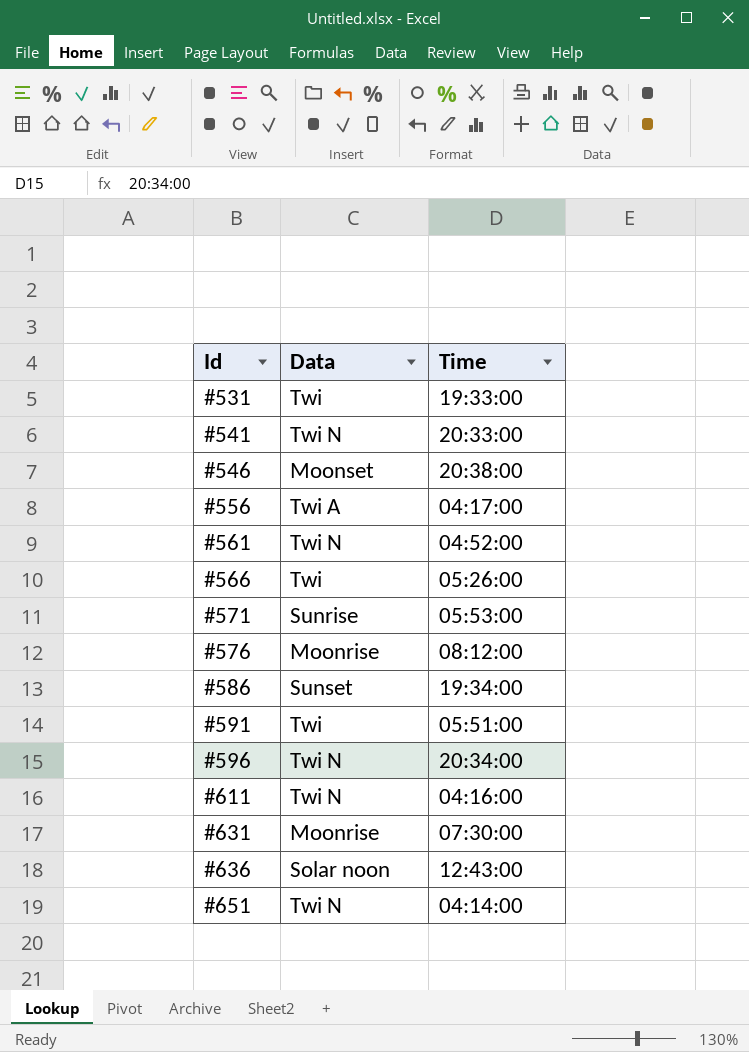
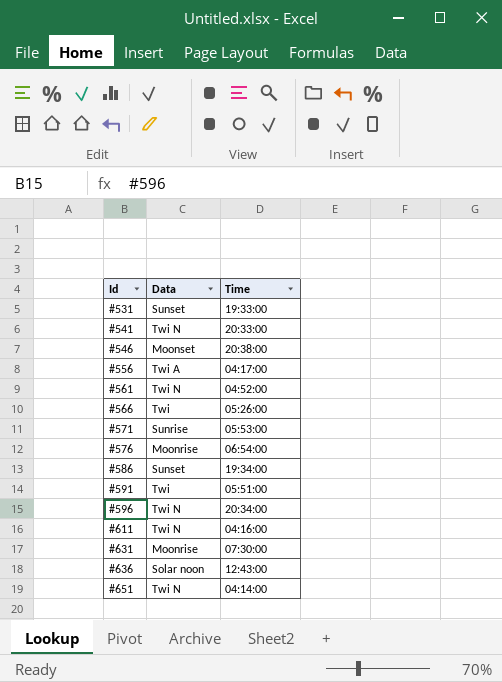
#531 | Data: Twi -> Sunset
#576 | Time: 08:12:00 -> 06:54:00

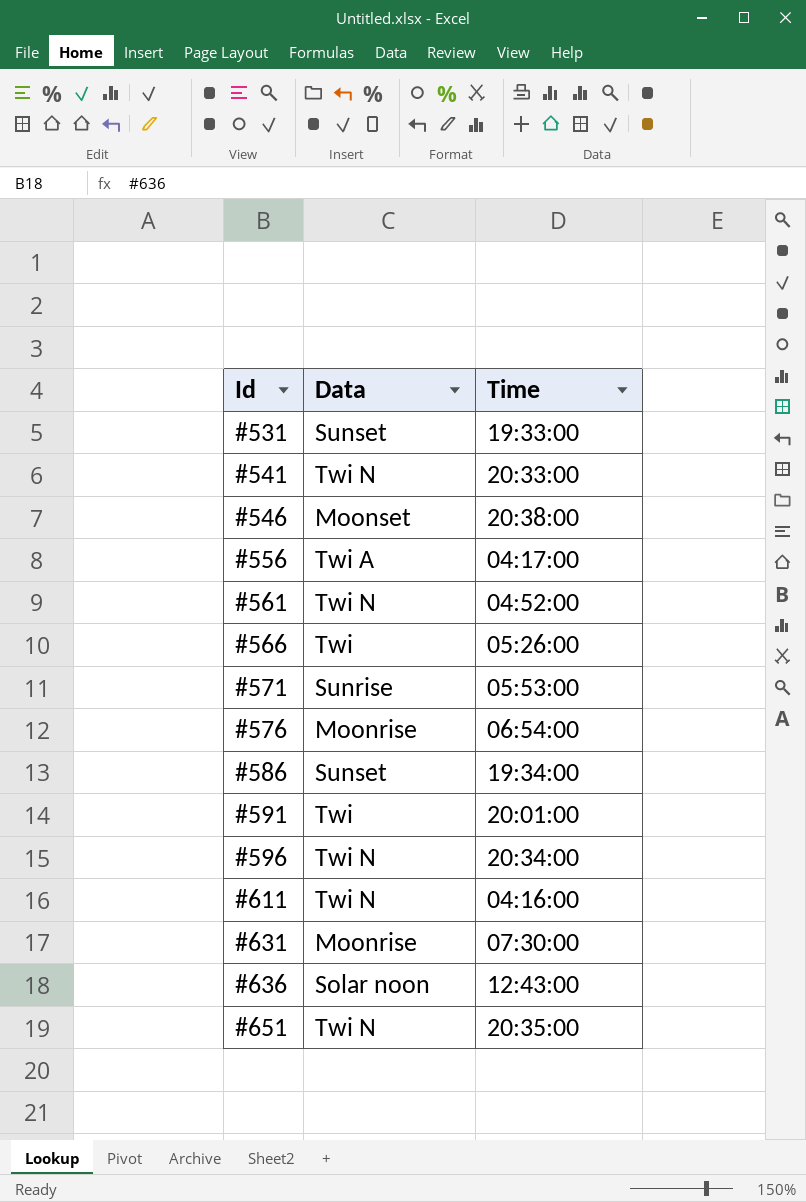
#591 | Time: 05:51:00 -> 20:01:00
#651 | Time: 04:14:00 -> 20:35:00

